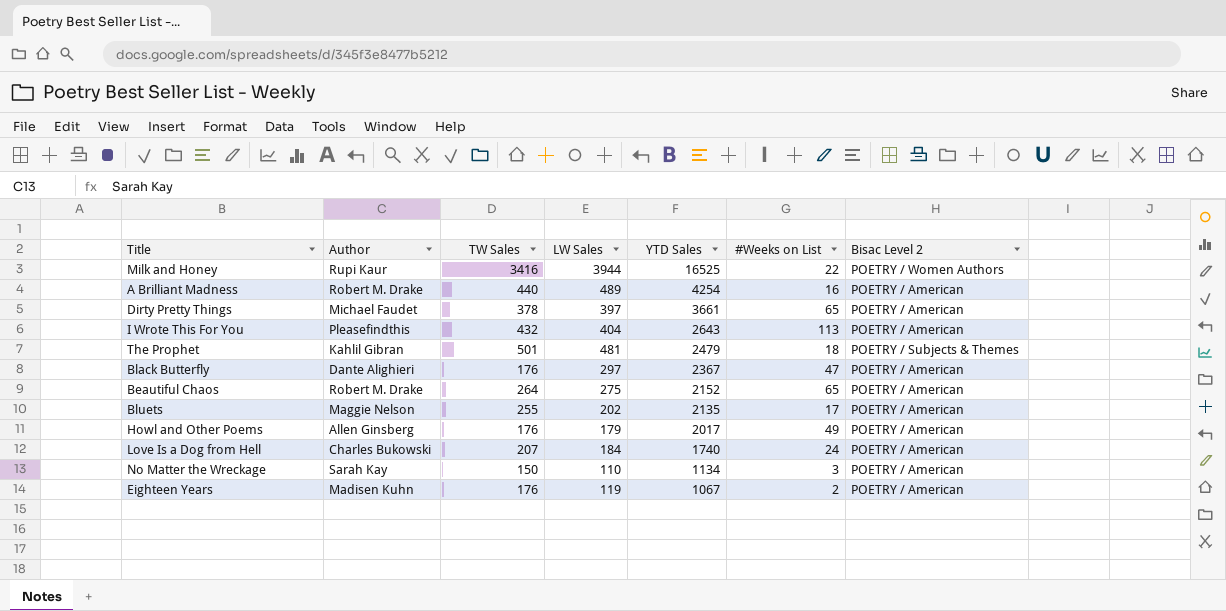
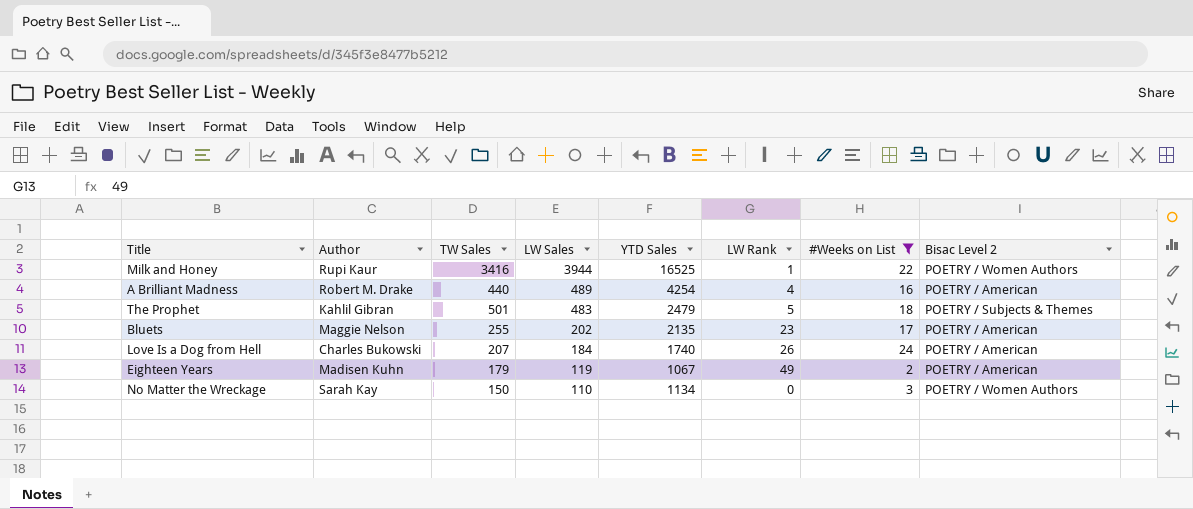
filter: none -> #Weeks on List <= 24
row order: YTD Sales descending -> LW Sales descending
column LW Rank | position: none -> 6
The Prophet | LW Sales: 481 -> 483
Eighteen Years | TW Sales: 176 -> 179
No Matter the Wreckage | Bisac Level 2: POETRY / American -> POETRY / Women Authors

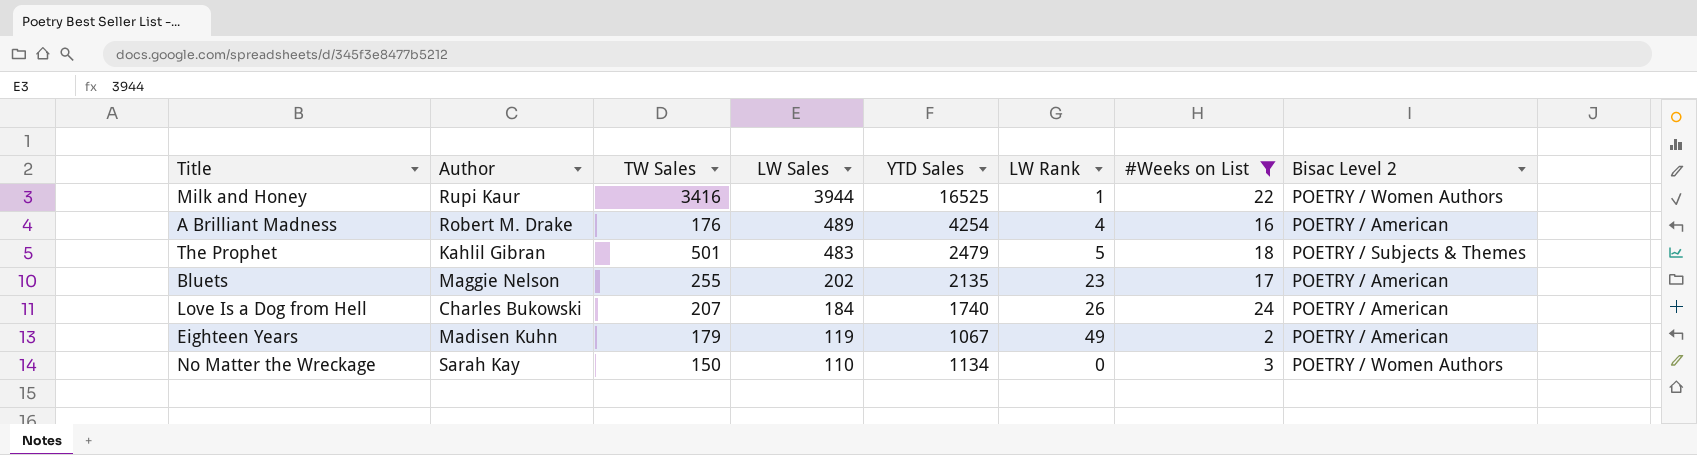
A Brilliant Madness | TW Sales: 440 -> 176

